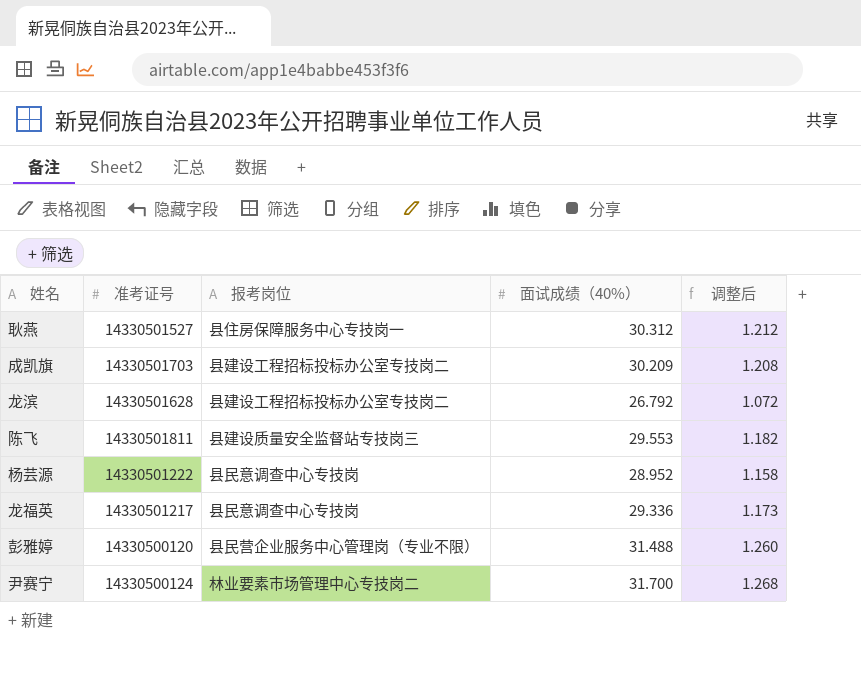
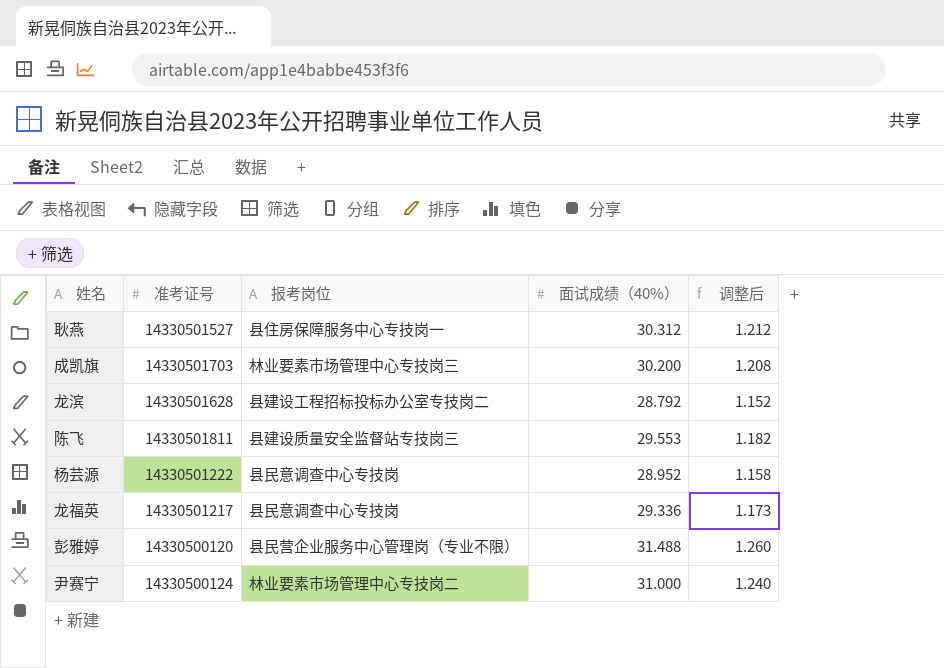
成凯旗 | 报考岗位: 县建设工程招标投标办公室专技岗二 -> 林业要素市场管理中心专技岗三
成凯旗 | 面试成绩（40%）: 30.209 -> 30.200
龙滨 | 面试成绩（40%）: 26.792 -> 28.792
龙滨 | 调整后: 1.072 -> 1.152
尹赛宁 | 面试成绩（40%）: 31.700 -> 31.000
尹赛宁 | 调整后: 1.268 -> 1.240

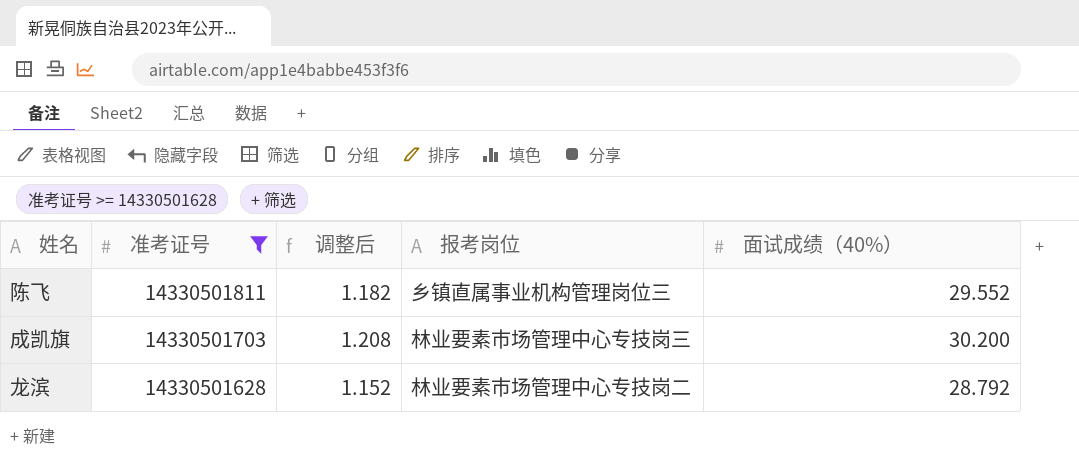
filter: none -> 准考证号 >= 14330501628
row order: none -> 准考证号 descending
column 调整后 | position: 5 -> 3
陈飞 | 报考岗位: 县建设质量安全监督站专技岗三 -> 乡镇直属事业机构管理岗位三
陈飞 | 面试成绩（40%）: 29.553 -> 29.552
龙滨 | 报考岗位: 县建设工程招标投标办公室专技岗二 -> 林业要素市场管理中心专技岗二

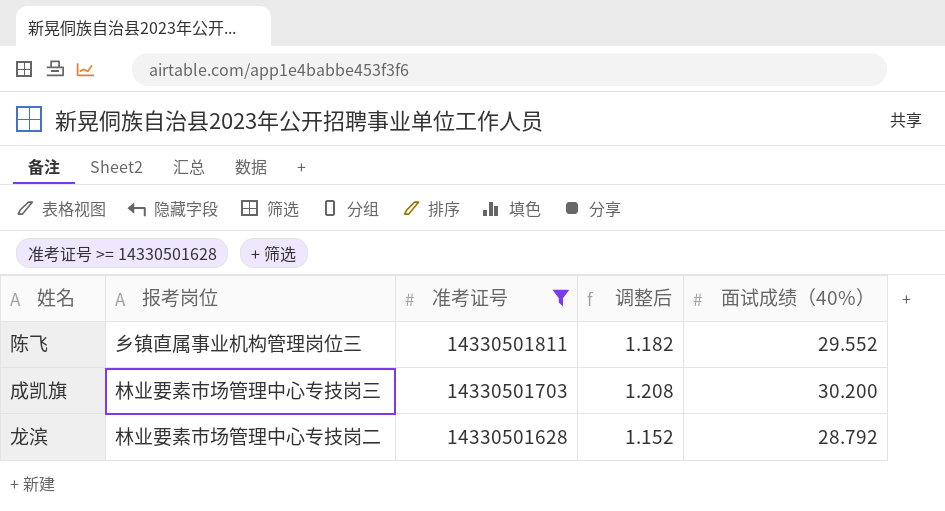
column 报考岗位 | position: 4 -> 2

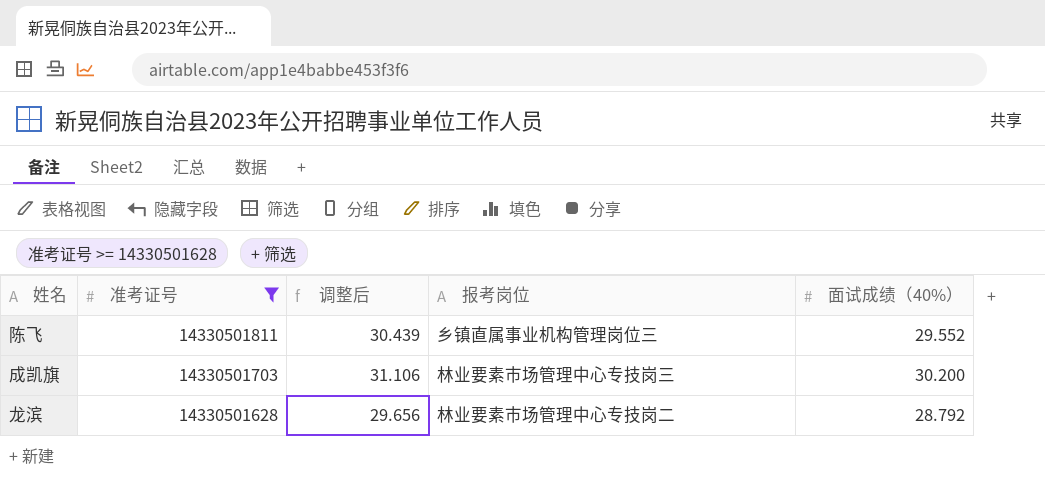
column 调整后 | formula: [面试成绩（40%）] * 0.04 -> [面试成绩（40%）] * 1.03
column 报考岗位 | position: 2 -> 4

